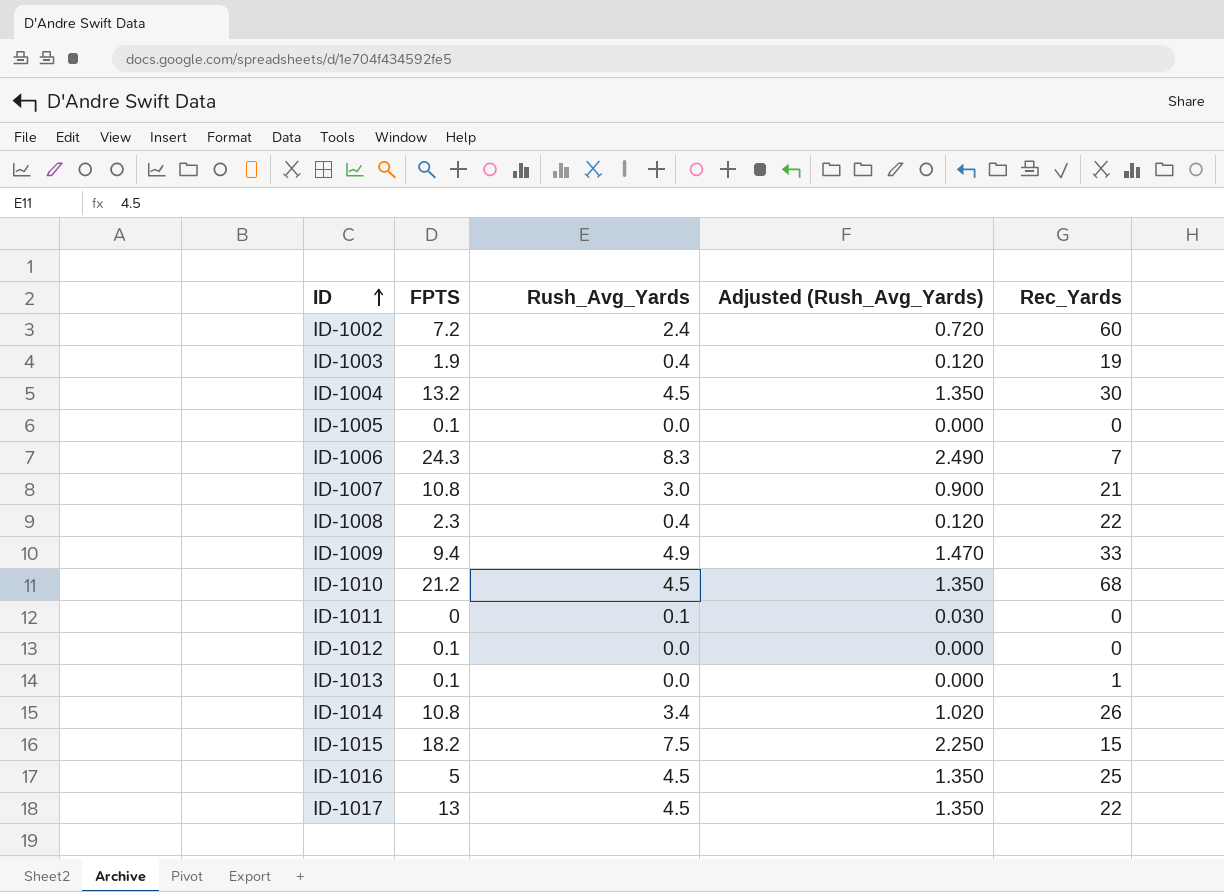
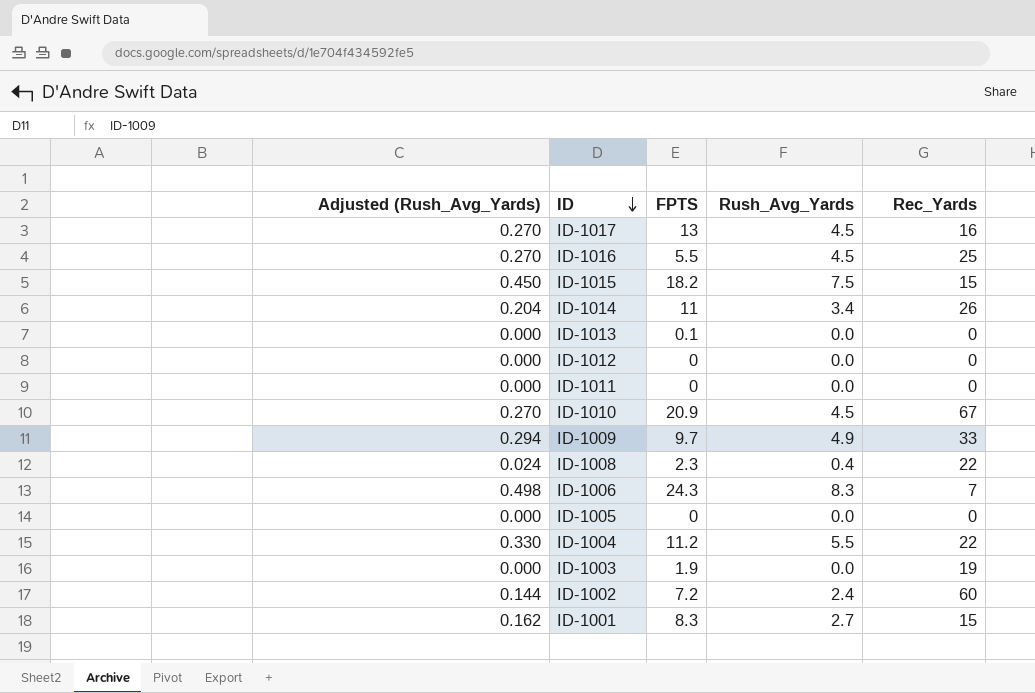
row order: ID ascending -> ID descending
column Adjusted (Rush_Avg_Yards) | formula: [Rush_Avg_Yards] * 0.3 -> [Rush_Avg_Yards] * 0.06
column Adjusted (Rush_Avg_Yards) | position: 4 -> 1
row ID-1007: 10.8 | 3.0 | 0.900 | 21 -> none
ID-1017 | Rec_Yards: 22 -> 16
ID-1016 | FPTS: 5 -> 5.5
ID-1014 | FPTS: 10.8 -> 11
ID-1013 | Rec_Yards: 1 -> 0
ID-1012 | FPTS: 0.1 -> 0
ID-1011 | Rush_Avg_Yards: 0.1 -> 0.0
ID-1010 | FPTS: 21.2 -> 20.9
ID-1010 | Rec_Yards: 68 -> 67
ID-1009 | FPTS: 9.4 -> 9.7
ID-1005 | FPTS: 0.1 -> 0
ID-1004 | FPTS: 13.2 -> 11.2
ID-1004 | Rush_Avg_Yards: 4.5 -> 5.5
ID-1004 | Rec_Yards: 30 -> 22
ID-1003 | Rush_Avg_Yards: 0.4 -> 0.0
row ID-1001: none -> 0.162 | 8.3 | 2.7 | 15

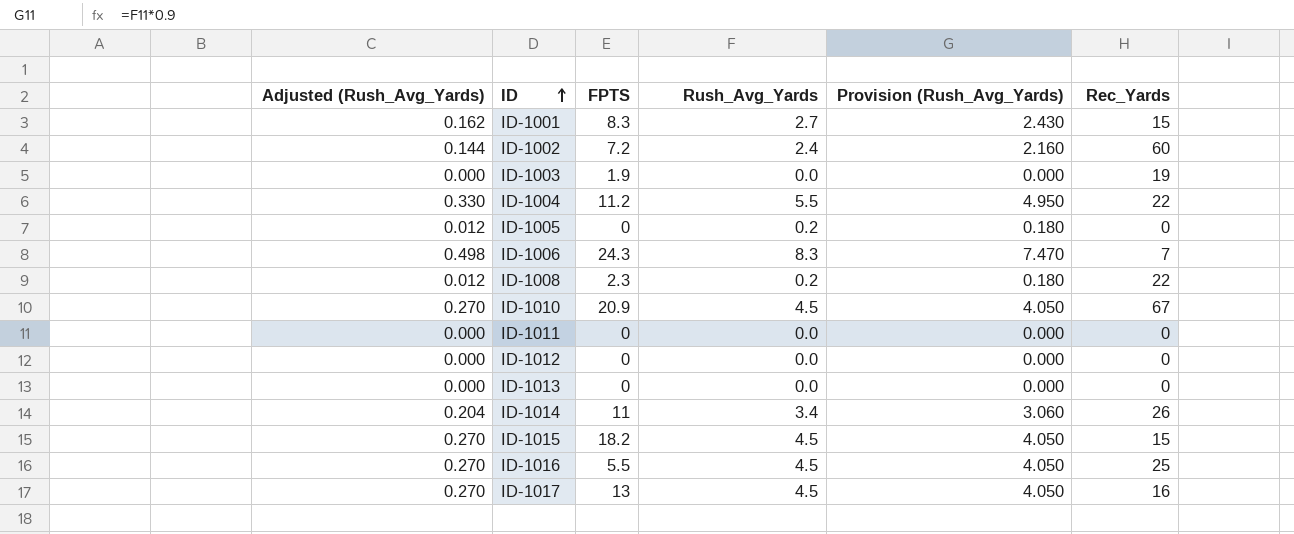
row order: ID descending -> ID ascending
column Provision (Rush_Avg_Yards) | formula: none -> [Rush_Avg_Yards] * 0.9
row ID-1009: 0.294 | 9.7 | 4.9 | 33 -> none
ID-1005 | Adjusted (Rush_Avg_Yards): 0.000 -> 0.012
ID-1005 | Rush_Avg_Yards: 0.0 -> 0.2
ID-1008 | Adjusted (Rush_Avg_Yards): 0.024 -> 0.012
ID-1008 | Rush_Avg_Yards: 0.4 -> 0.2
ID-1013 | FPTS: 0.1 -> 0
ID-1015 | Adjusted (Rush_Avg_Yards): 0.450 -> 0.270
ID-1015 | Rush_Avg_Yards: 7.5 -> 4.5

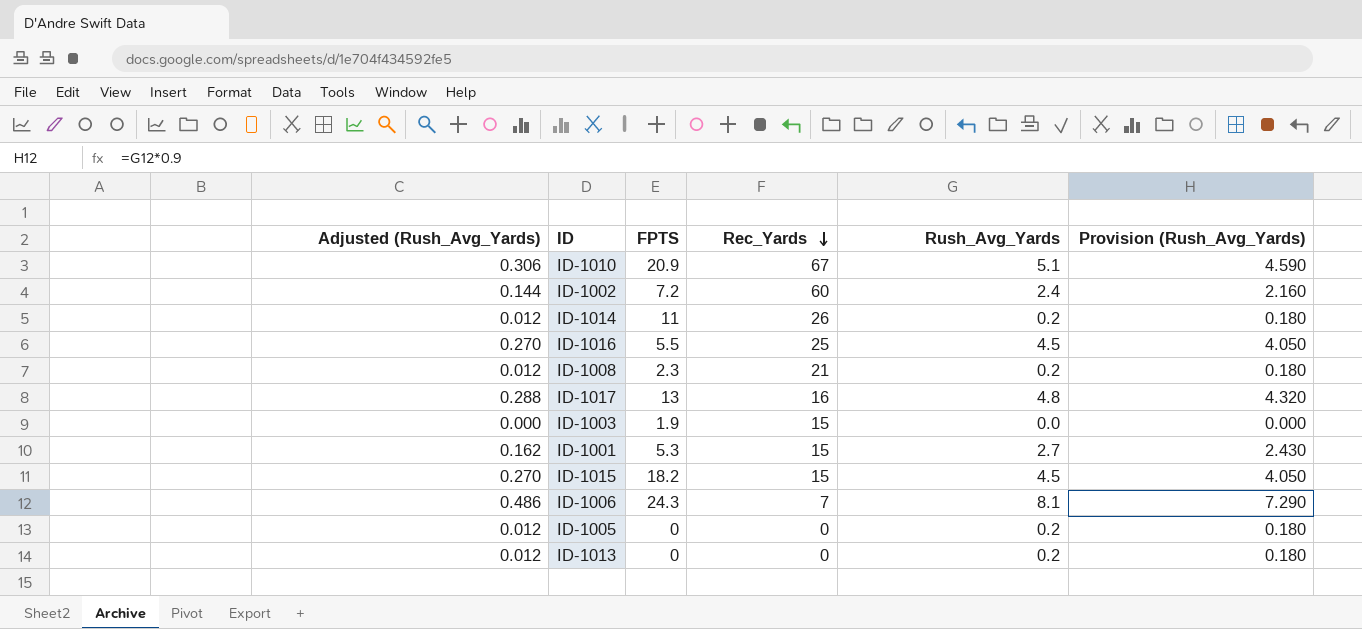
row order: ID ascending -> Rec_Yards descending
column Rec_Yards | position: 6 -> 4
row ID-1004: 0.330 | 11.2 | 5.5 | 4.950 | 22 -> none
row ID-1011: 0.000 | 0 | 0.0 | 0.000 | 0 -> none
row ID-1012: 0.000 | 0 | 0.0 | 0.000 | 0 -> none
ID-1010 | Adjusted (Rush_Avg_Yards): 0.270 -> 0.306
ID-1010 | Rush_Avg_Yards: 4.5 -> 5.1
ID-1010 | Provision (Rush_Avg_Yards): 4.050 -> 4.590
ID-1014 | Adjusted (Rush_Avg_Yards): 0.204 -> 0.012
ID-1014 | Rush_Avg_Yards: 3.4 -> 0.2
ID-1014 | Provision (Rush_Avg_Yards): 3.060 -> 0.180
ID-1008 | Rec_Yards: 22 -> 21
ID-1017 | Adjusted (Rush_Avg_Yards): 0.270 -> 0.288
ID-1017 | Rush_Avg_Yards: 4.5 -> 4.8
ID-1017 | Provision (Rush_Avg_Yards): 4.050 -> 4.320
ID-1003 | Rec_Yards: 19 -> 15
ID-1001 | FPTS: 8.3 -> 5.3
ID-1006 | Adjusted (Rush_Avg_Yards): 0.498 -> 0.486
ID-1006 | Rush_Avg_Yards: 8.3 -> 8.1
ID-1006 | Provision (Rush_Avg_Yards): 7.470 -> 7.290
ID-1013 | Adjusted (Rush_Avg_Yards): 0.000 -> 0.012
ID-1013 | Rush_Avg_Yards: 0.0 -> 0.2
ID-1013 | Provision (Rush_Avg_Yards): 0.000 -> 0.180

